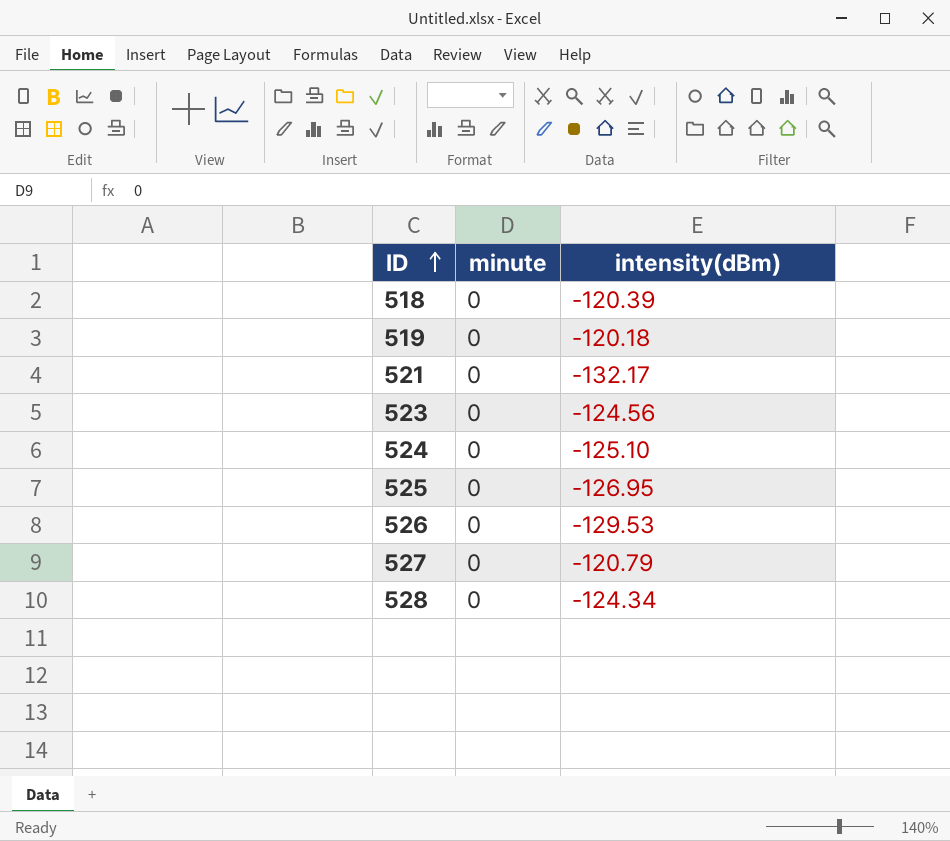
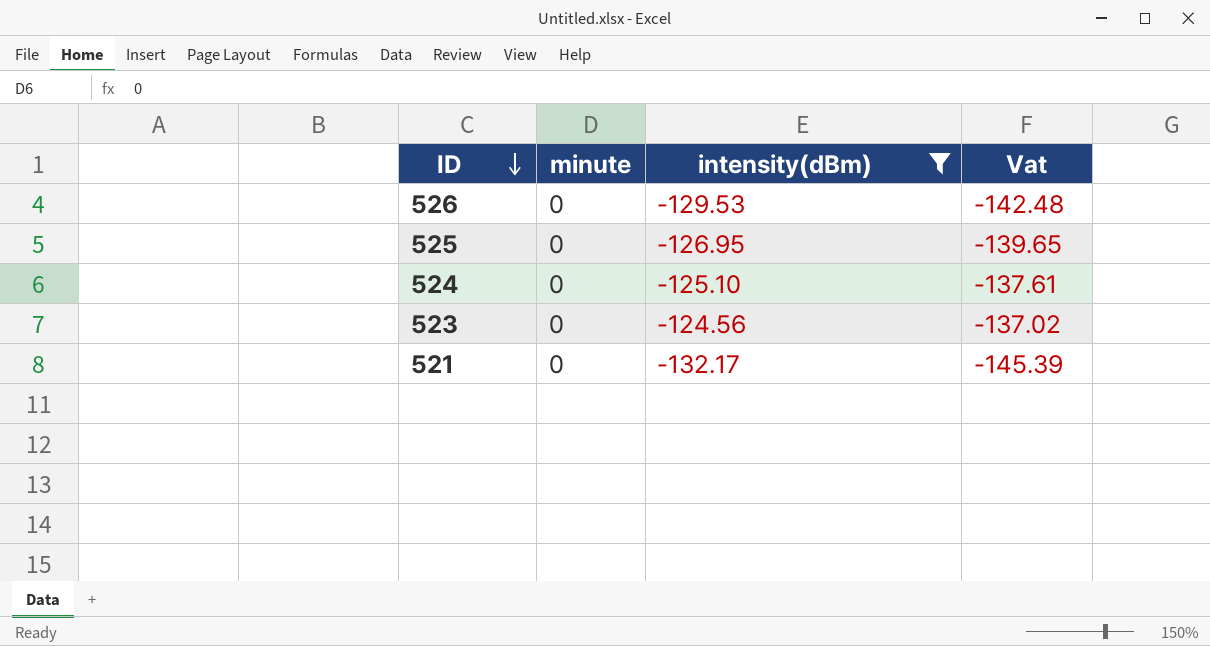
filter: none -> intensity(dBm) <= -124.56
row order: ID ascending -> ID descending
column Vat | formula: none -> [intensity(dBm)] * 1.1

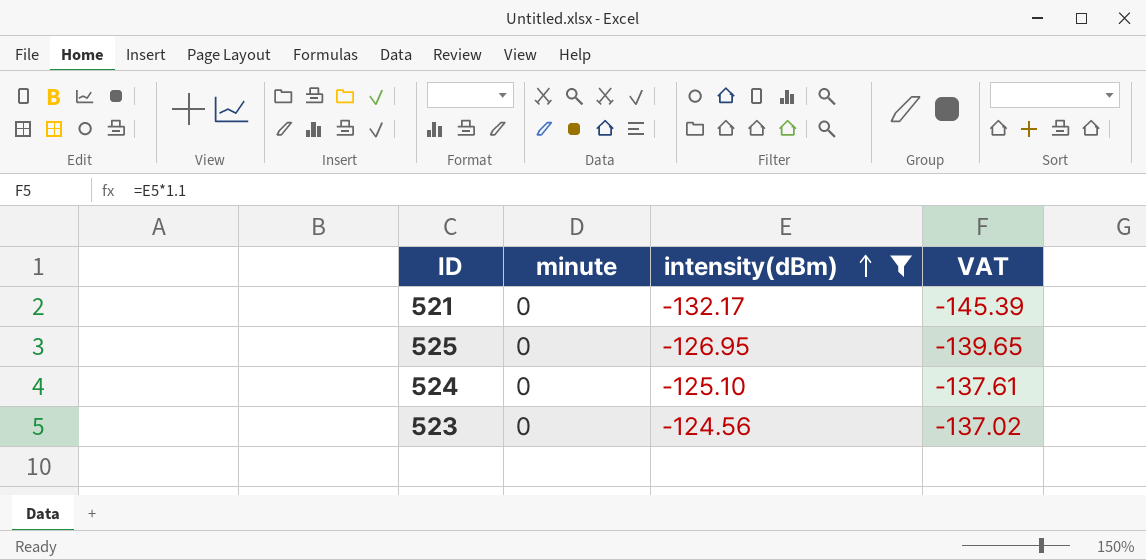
row order: ID descending -> intensity(dBm) ascending
column name: Vat -> VAT
row 526: 0 | -129.53 | -142.48 -> none

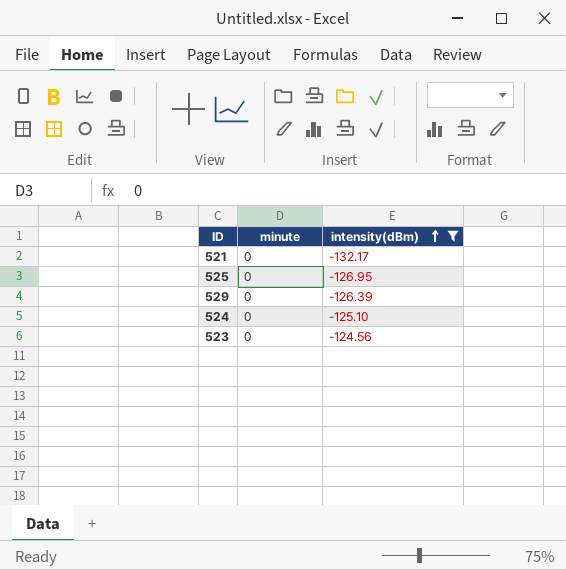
column VAT | formula: [intensity(dBm)] * 1.1 -> none
row 529: none -> 0 | -126.39

